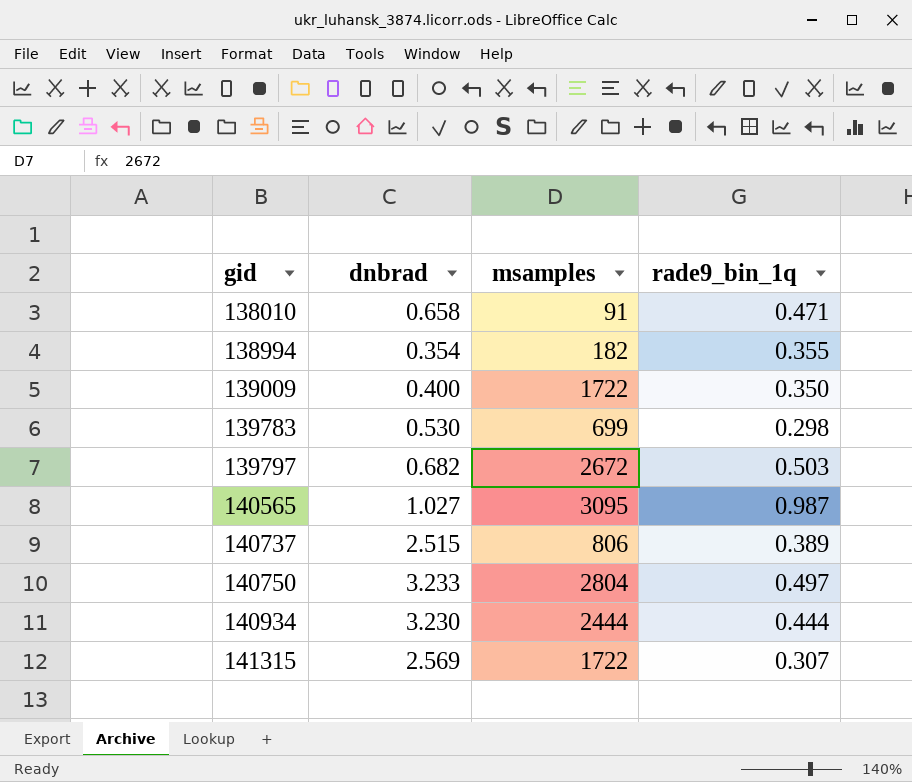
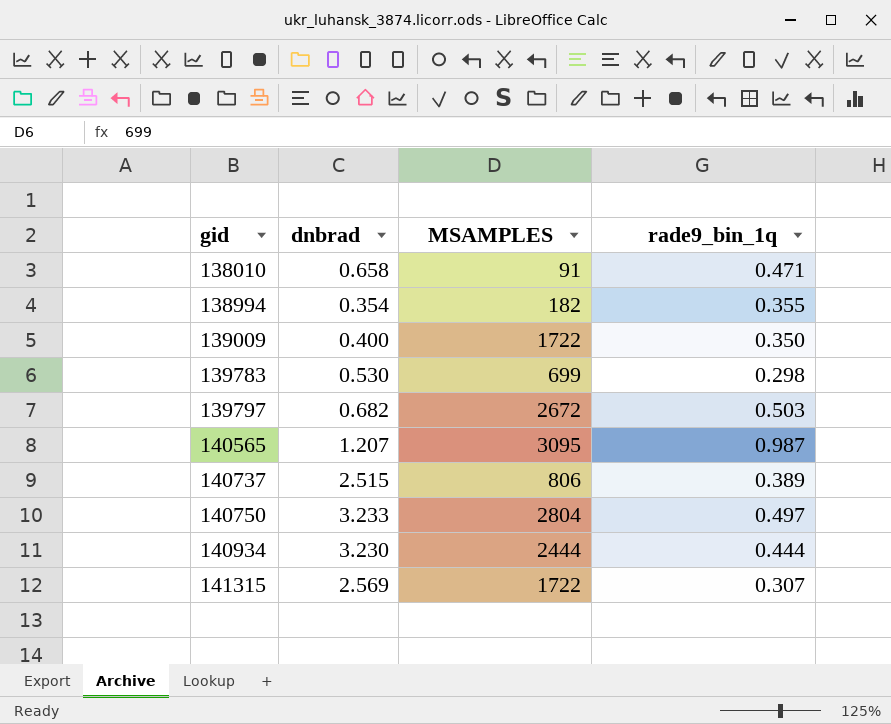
column name: msamples -> MSAMPLES
140565 | dnbrad: 1.027 -> 1.207

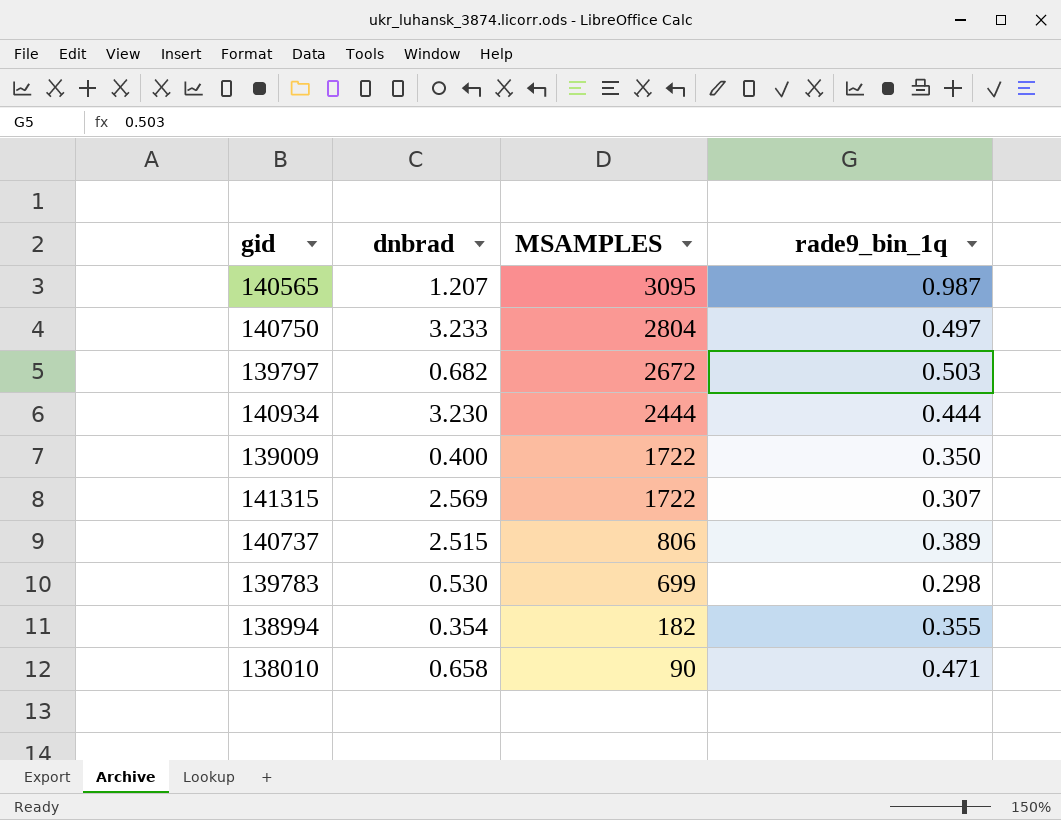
row order: gid ascending -> MSAMPLES descending
138010 | MSAMPLES: 91 -> 90

